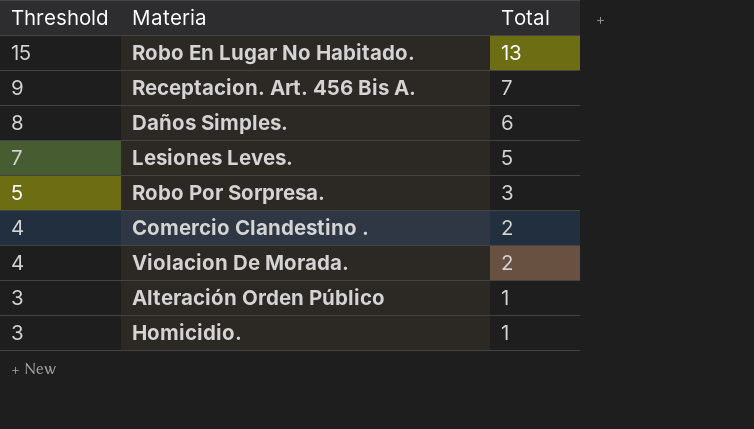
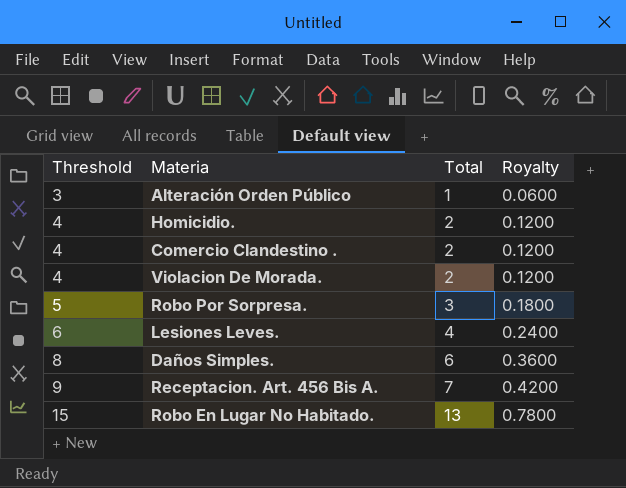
row order: Threshold descending -> Threshold ascending
column Royalty | formula: none -> [Total] * 0.06
Homicidio. | Threshold: 3 -> 4
Homicidio. | Total: 1 -> 2
Lesiones Leves. | Threshold: 7 -> 6
Lesiones Leves. | Total: 5 -> 4

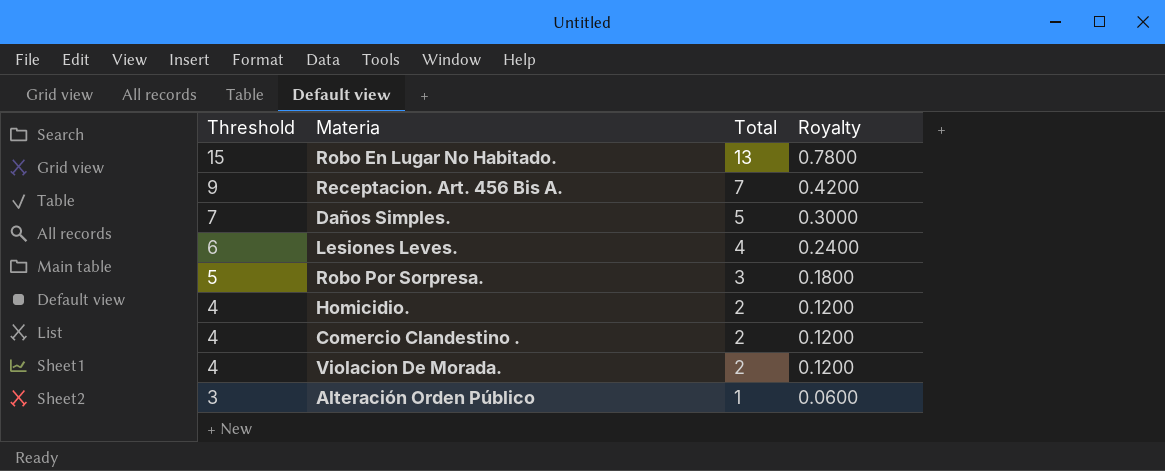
row order: Threshold ascending -> Threshold descending
Daños Simples. | Threshold: 8 -> 7
Daños Simples. | Total: 6 -> 5
Daños Simples. | Royalty: 0.3600 -> 0.3000

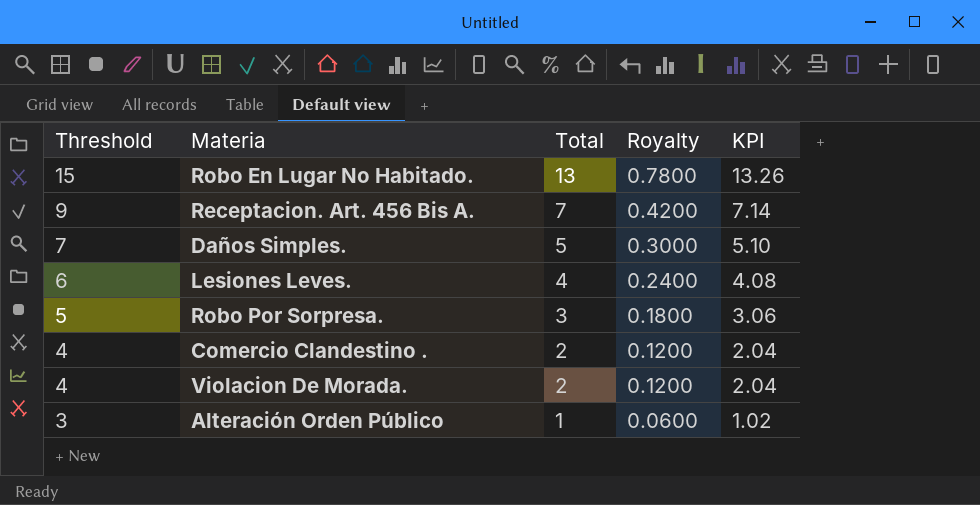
column KPI | formula: none -> [Total] * 1.02
row Homicidio.: 4 | 2 | 0.1200 -> none

